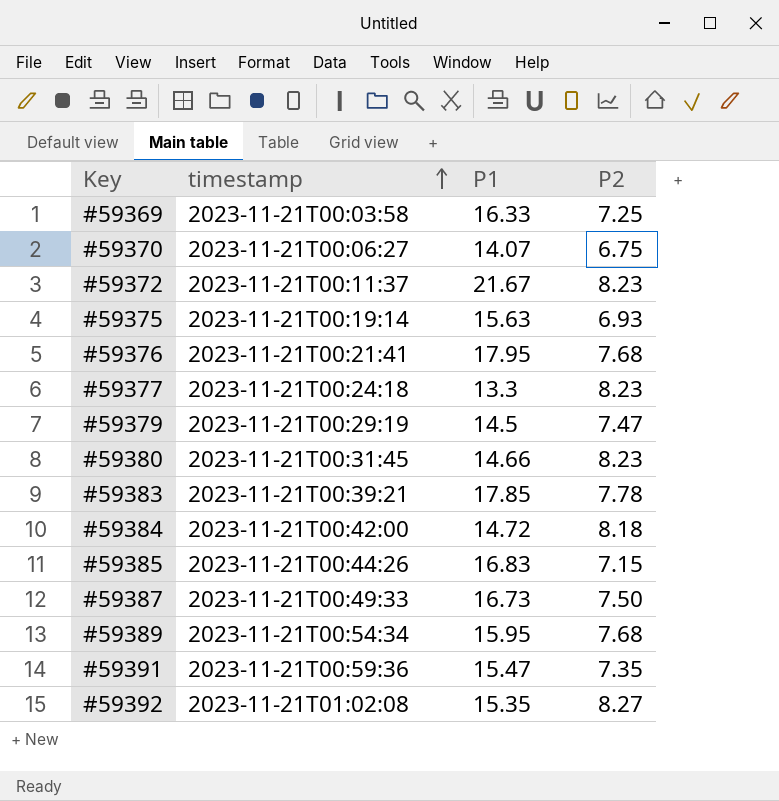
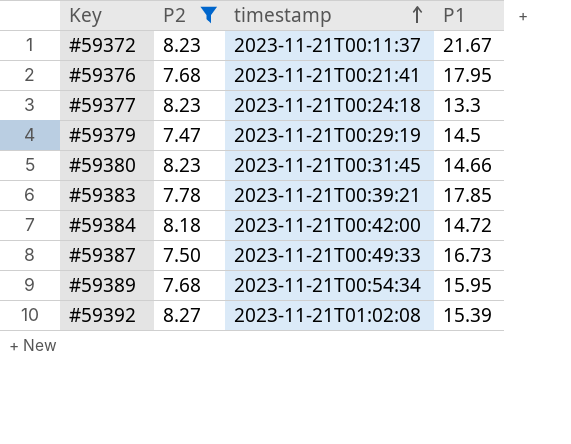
filter: none -> P2 >= 7.47
column P2 | position: 4 -> 2
#59392 | P1: 15.35 -> 15.39

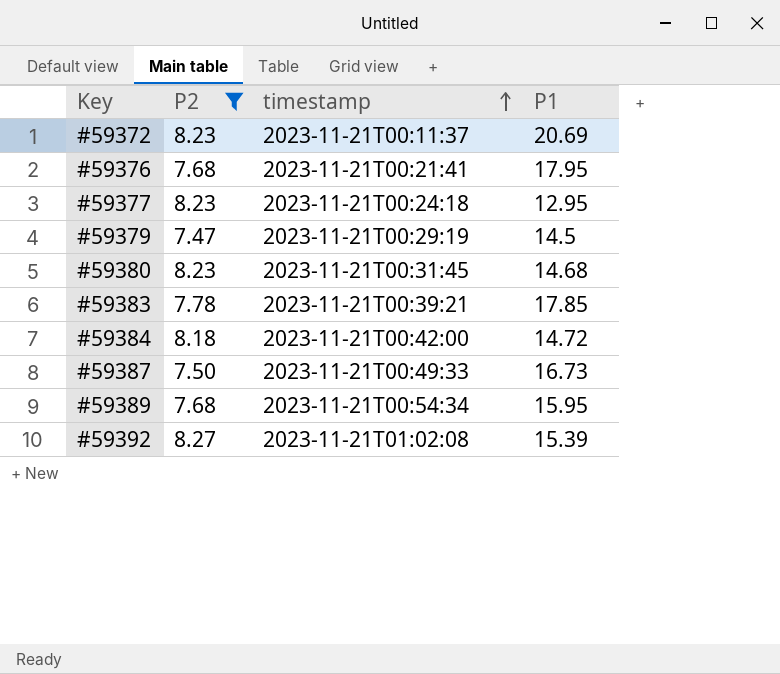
#59372 | P1: 21.67 -> 20.69
#59377 | P1: 13.3 -> 12.95
#59380 | P1: 14.66 -> 14.68

